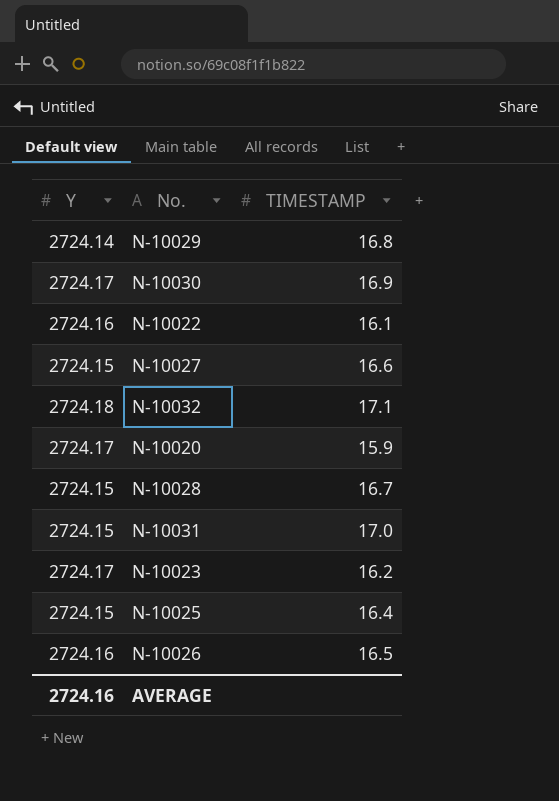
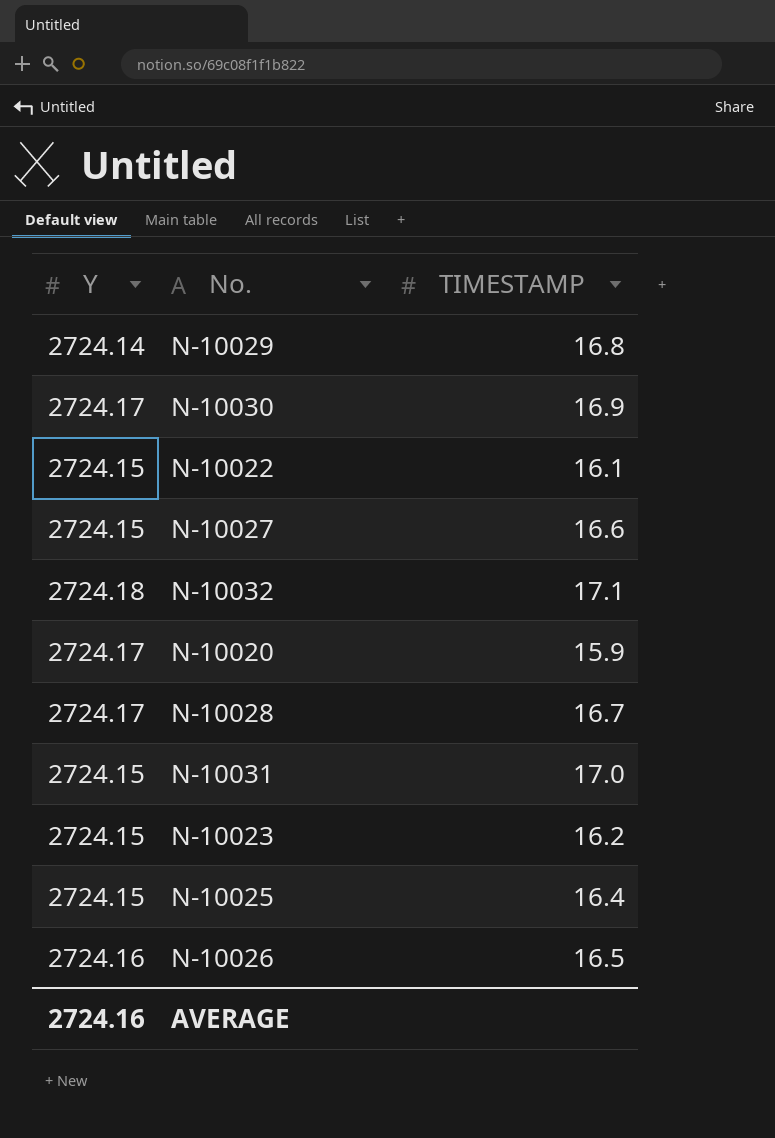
N-10022 | Y: 2724.16 -> 2724.15
N-10028 | Y: 2724.15 -> 2724.17
N-10023 | Y: 2724.17 -> 2724.15

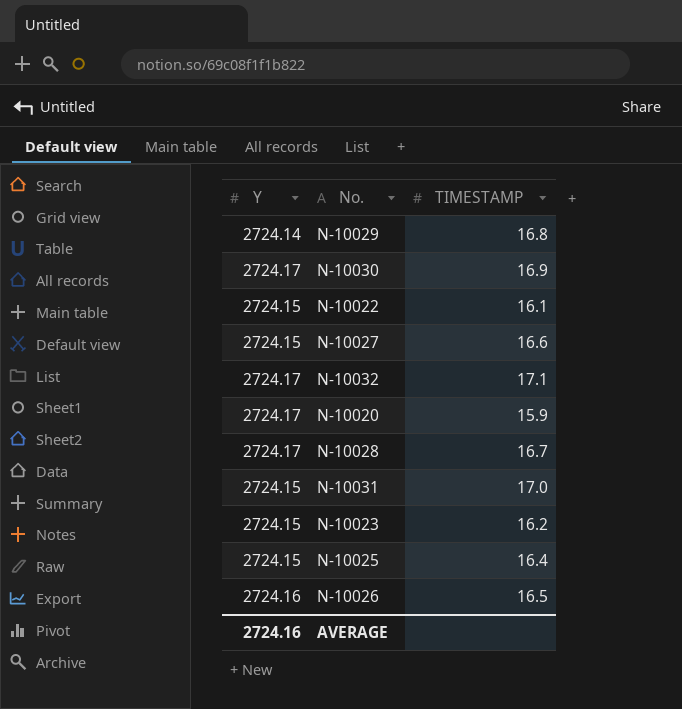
N-10032 | Y: 2724.18 -> 2724.17

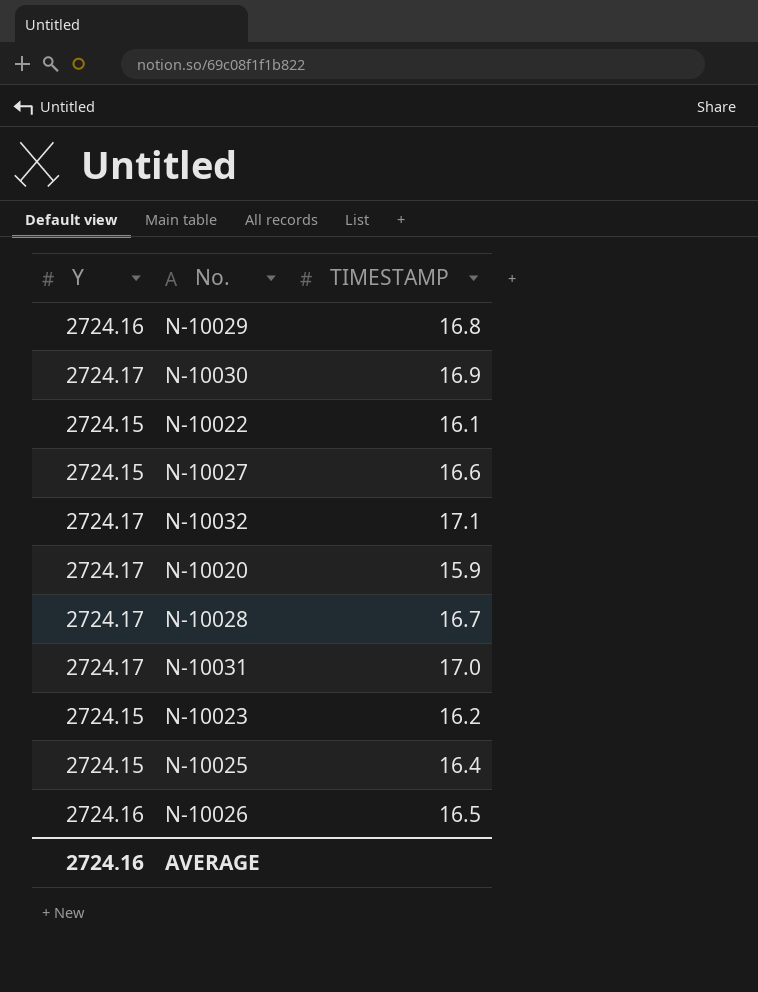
N-10029 | Y: 2724.14 -> 2724.16
N-10031 | Y: 2724.15 -> 2724.17

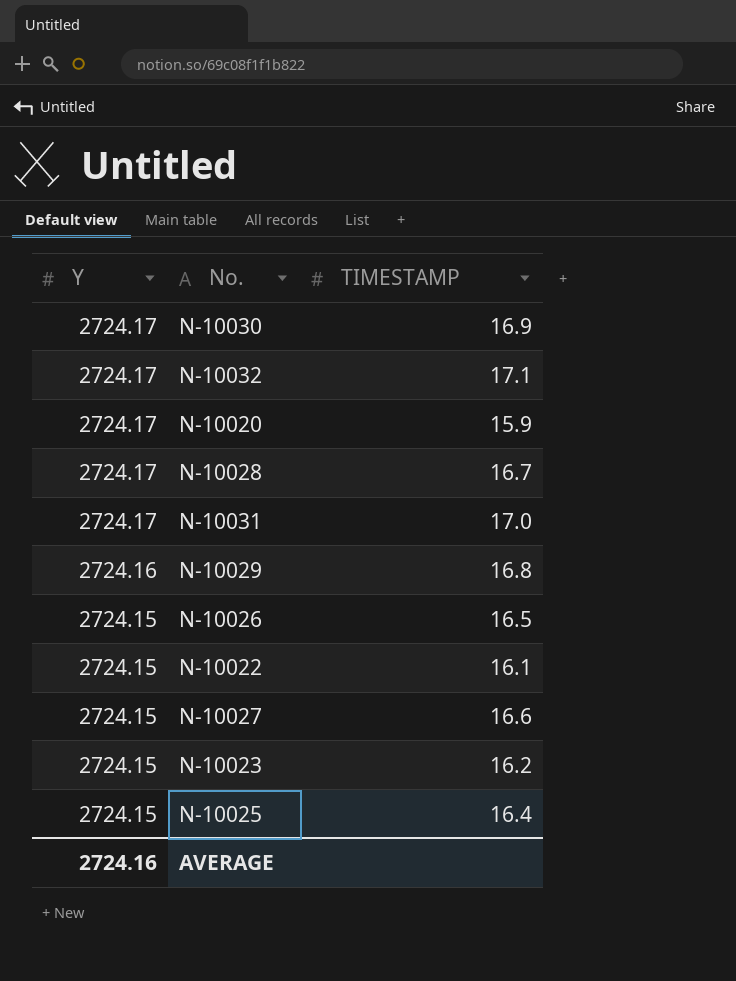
row order: none -> Y descending
N-10026 | Y: 2724.16 -> 2724.15

